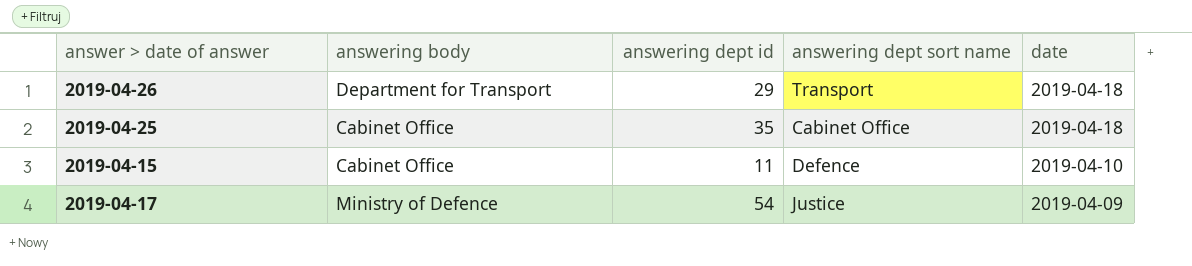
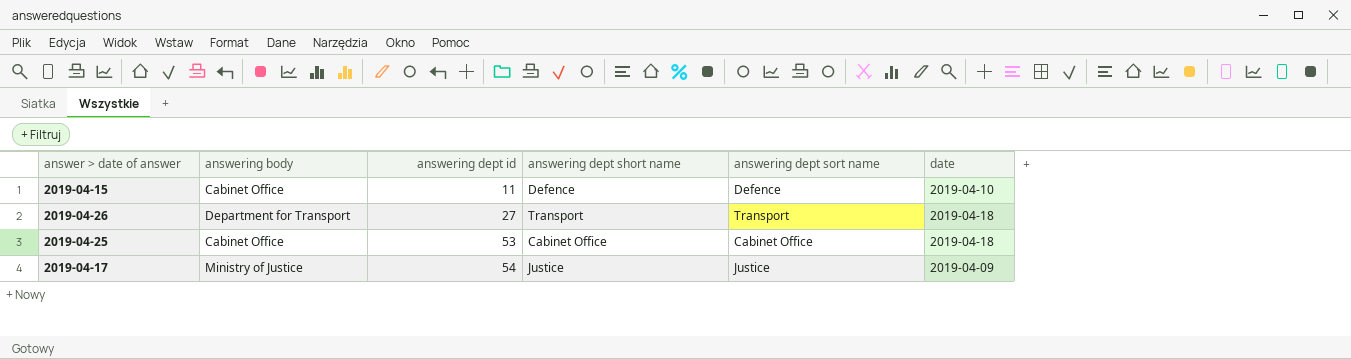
row order: date descending -> answering dept id ascending
column answering dept short name | position: none -> 4
2019-04-26 | answering dept id: 29 -> 27
2019-04-25 | answering dept id: 35 -> 53
2019-04-17 | answering body: Ministry of Defence -> Ministry of Justice

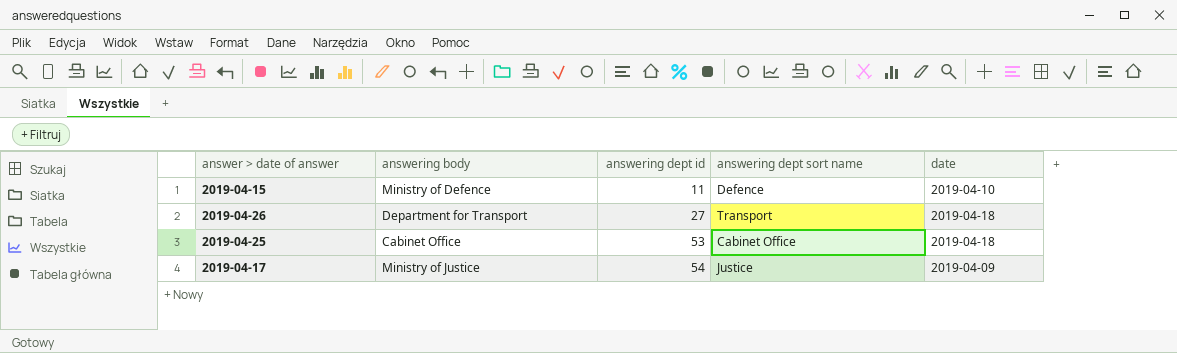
column answering dept short name | position: 4 -> none
2019-04-15 | answering body: Cabinet Office -> Ministry of Defence

